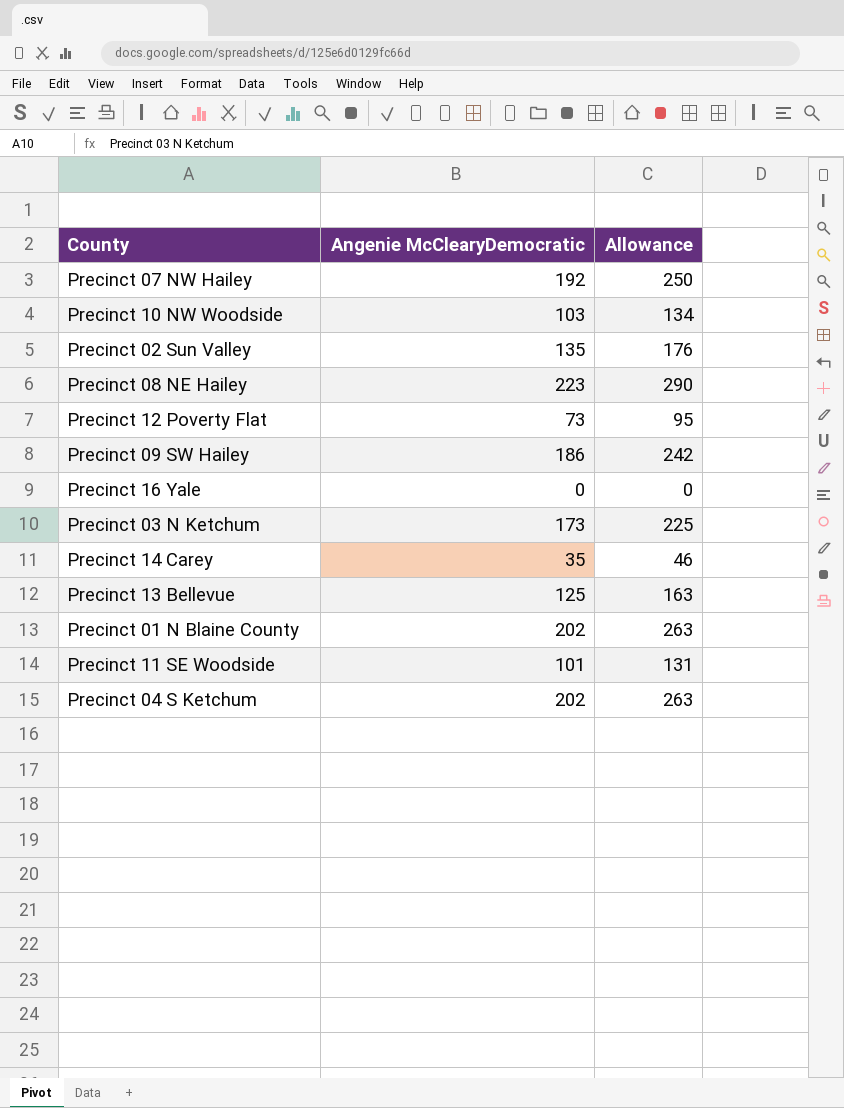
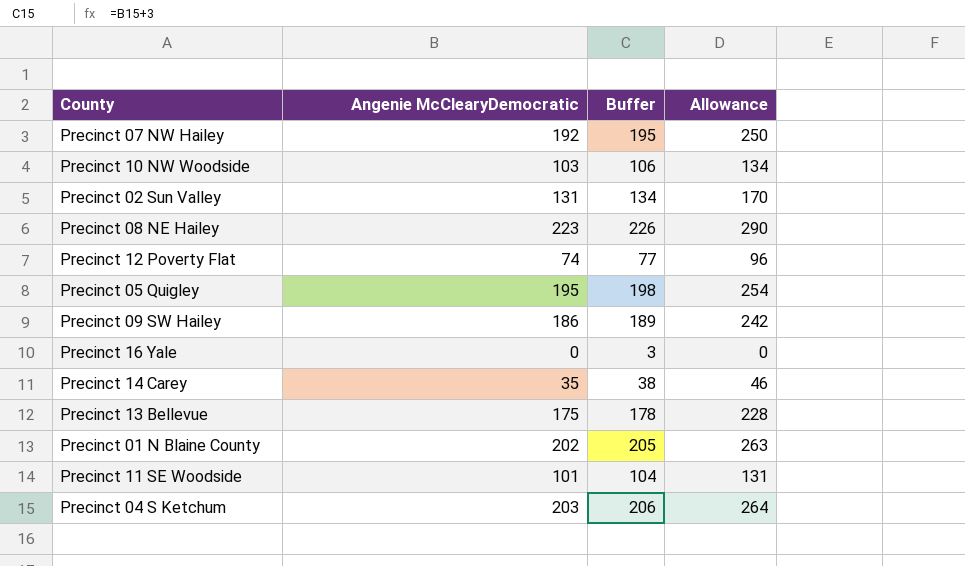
column Buffer | formula: none -> [Angenie McClearyDemocratic] + 3
row Precinct 03 N Ketchum: 173 | 225 -> none
Precinct 02 Sun Valley | Angenie McClearyDemocratic: 135 -> 131
Precinct 02 Sun Valley | Allowance: 176 -> 170
Precinct 12 Poverty Flat | Angenie McClearyDemocratic: 73 -> 74
Precinct 12 Poverty Flat | Allowance: 95 -> 96
row Precinct 05 Quigley: none -> 195 | 198 | 254
Precinct 13 Bellevue | Angenie McClearyDemocratic: 125 -> 175
Precinct 13 Bellevue | Allowance: 163 -> 228
Precinct 04 S Ketchum | Angenie McClearyDemocratic: 202 -> 203
Precinct 04 S Ketchum | Allowance: 263 -> 264

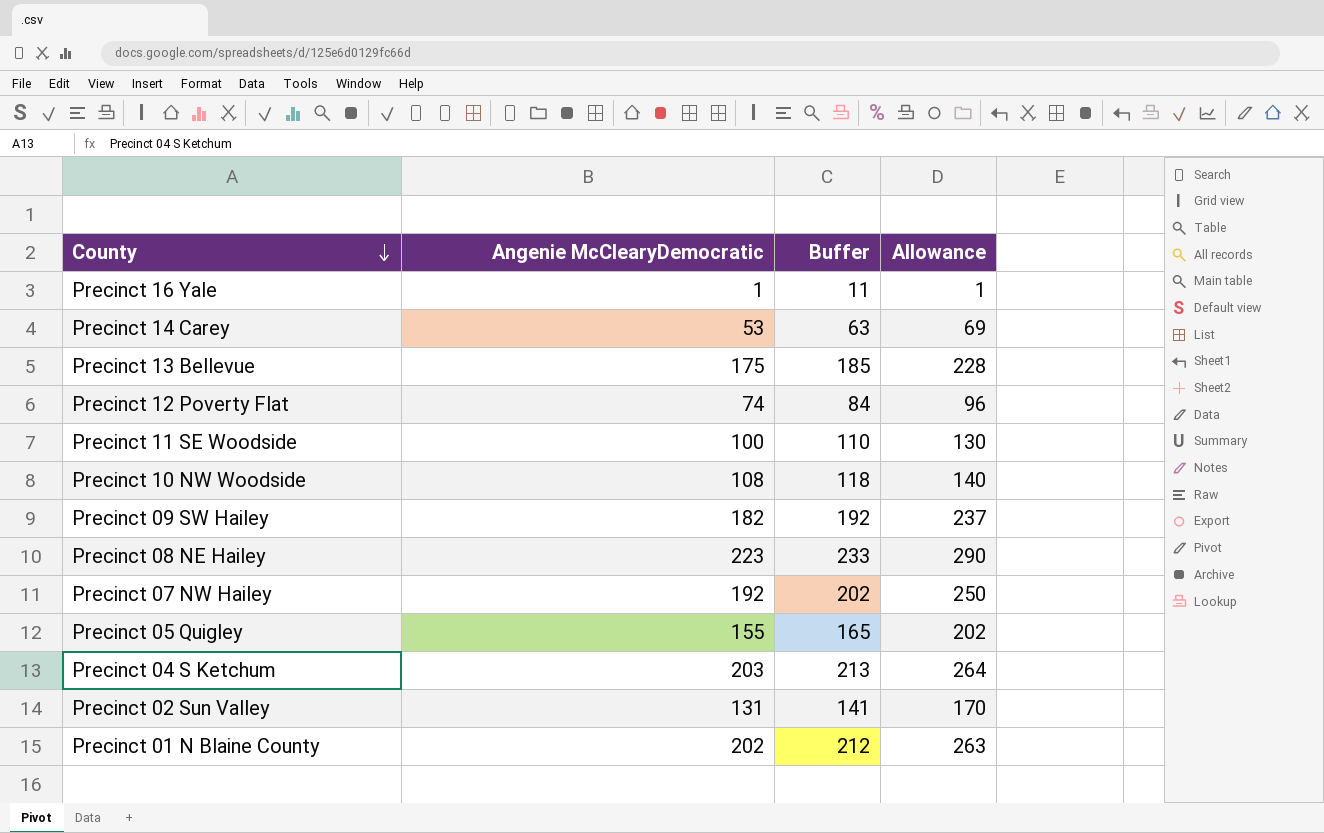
row order: none -> County descending
column Buffer | formula: [Angenie McClearyDemocratic] + 3 -> [Angenie McClearyDemocratic] + 10
Precinct 16 Yale | Angenie McClearyDemocratic: 0 -> 1
Precinct 16 Yale | Allowance: 0 -> 1
Precinct 14 Carey | Angenie McClearyDemocratic: 35 -> 53
Precinct 14 Carey | Allowance: 46 -> 69
Precinct 11 SE Woodside | Angenie McClearyDemocratic: 101 -> 100
Precinct 11 SE Woodside | Allowance: 131 -> 130
Precinct 10 NW Woodside | Angenie McClearyDemocratic: 103 -> 108
Precinct 10 NW Woodside | Allowance: 134 -> 140
Precinct 09 SW Hailey | Angenie McClearyDemocratic: 186 -> 182
Precinct 09 SW Hailey | Allowance: 242 -> 237
Precinct 05 Quigley | Angenie McClearyDemocratic: 195 -> 155
Precinct 05 Quigley | Allowance: 254 -> 202

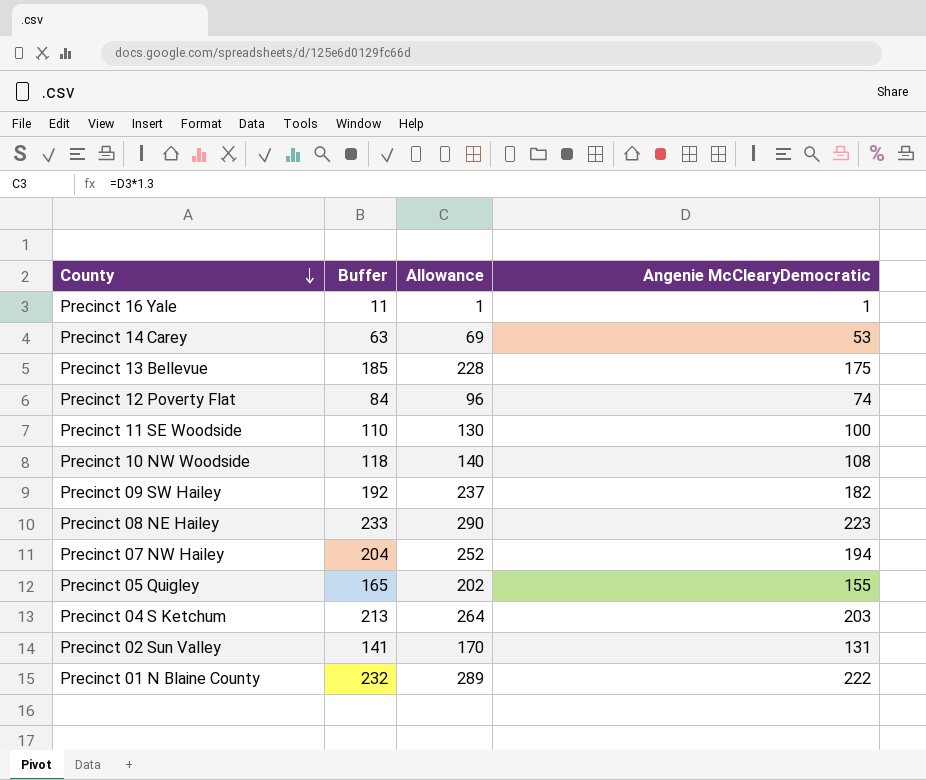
column Angenie McClearyDemocratic | position: 2 -> 4
Precinct 07 NW Hailey | Buffer: 202 -> 204
Precinct 07 NW Hailey | Allowance: 250 -> 252
Precinct 07 NW Hailey | Angenie McClearyDemocratic: 192 -> 194
Precinct 01 N Blaine County | Buffer: 212 -> 232
Precinct 01 N Blaine County | Allowance: 263 -> 289
Precinct 01 N Blaine County | Angenie McClearyDemocratic: 202 -> 222

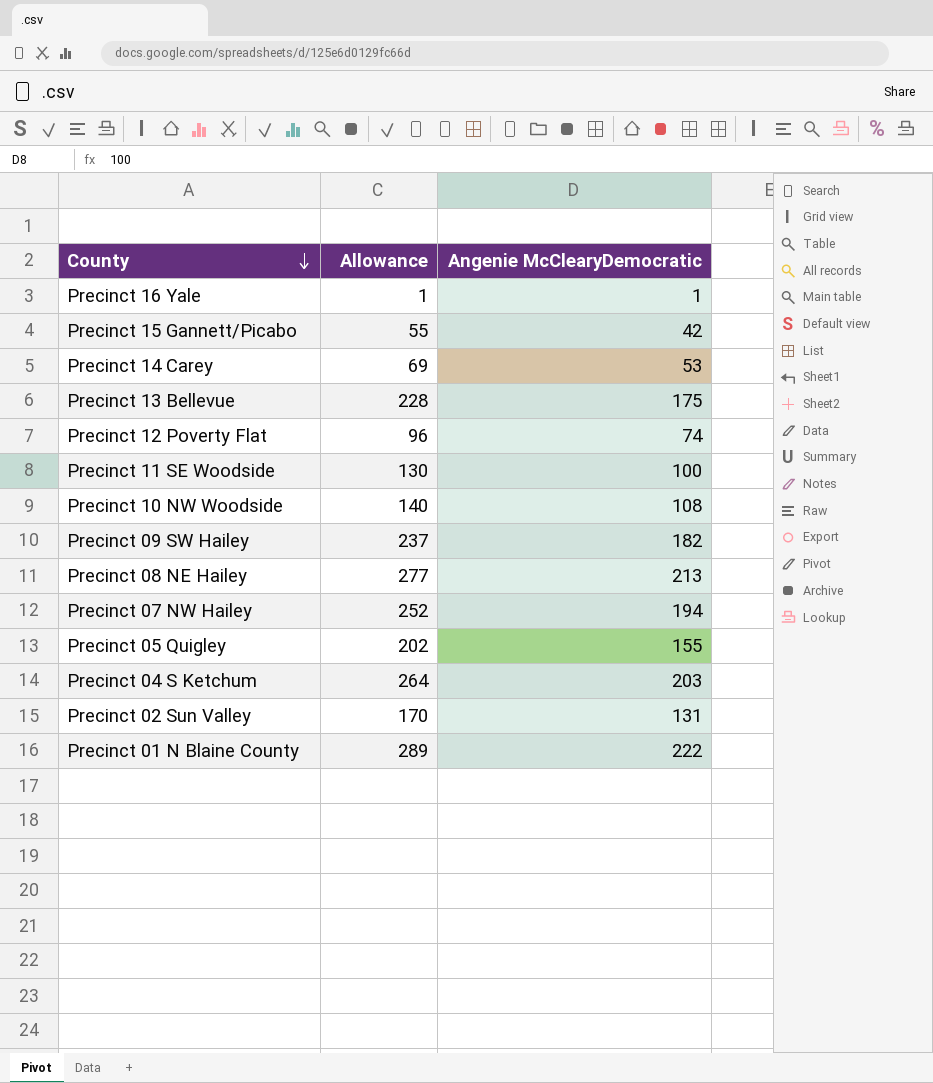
column Buffer | formula: [Angenie McClearyDemocratic] + 10 -> none
row Precinct 15 Gannett/Picabo: none -> 55 | 42
Precinct 08 NE Hailey | Allowance: 290 -> 277
Precinct 08 NE Hailey | Angenie McClearyDemocratic: 223 -> 213

